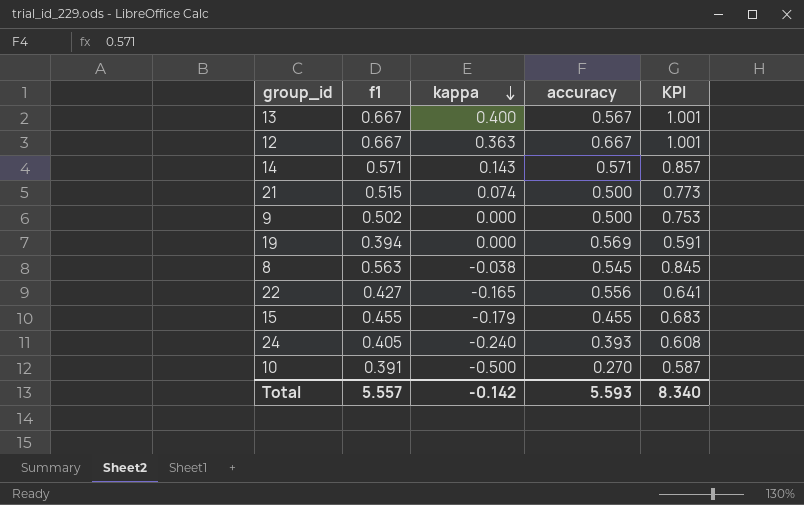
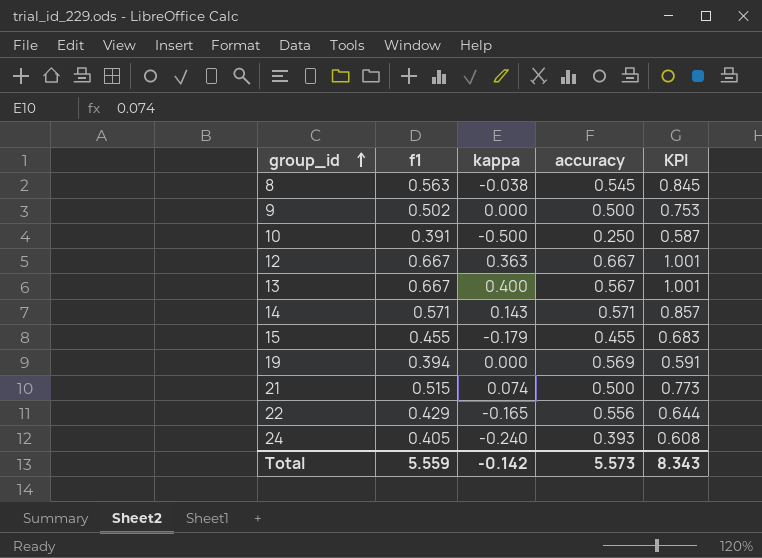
row order: kappa descending -> group_id ascending
10 | accuracy: 0.270 -> 0.250
22 | f1: 0.427 -> 0.429
22 | KPI: 0.641 -> 0.644
Total | f1: 5.557 -> 5.559
Total | accuracy: 5.593 -> 5.573
Total | KPI: 8.340 -> 8.343

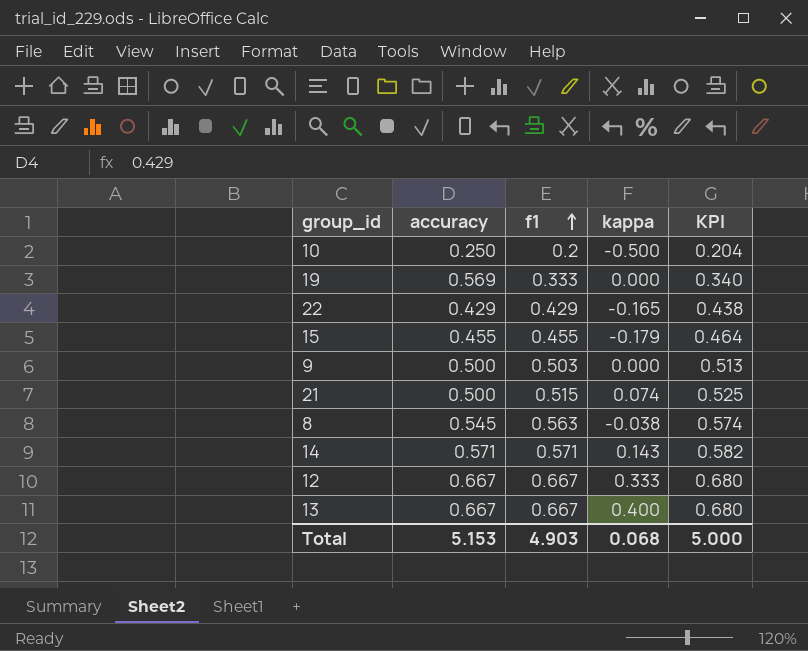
row order: group_id ascending -> f1 ascending
column accuracy | position: 4 -> 2
column KPI | formula: [f1] * 1.5 -> [f1] * 1.02
row 24: 0.405 | -0.240 | 0.393 | 0.608 -> none
10 | f1: 0.391 -> 0.2
19 | f1: 0.394 -> 0.333
22 | accuracy: 0.556 -> 0.429
9 | f1: 0.502 -> 0.503
12 | kappa: 0.363 -> 0.333
13 | accuracy: 0.567 -> 0.667
Total | accuracy: 5.573 -> 5.153
Total | f1: 5.559 -> 4.903
Total | kappa: -0.142 -> 0.068
Total | KPI: 8.343 -> 5.000

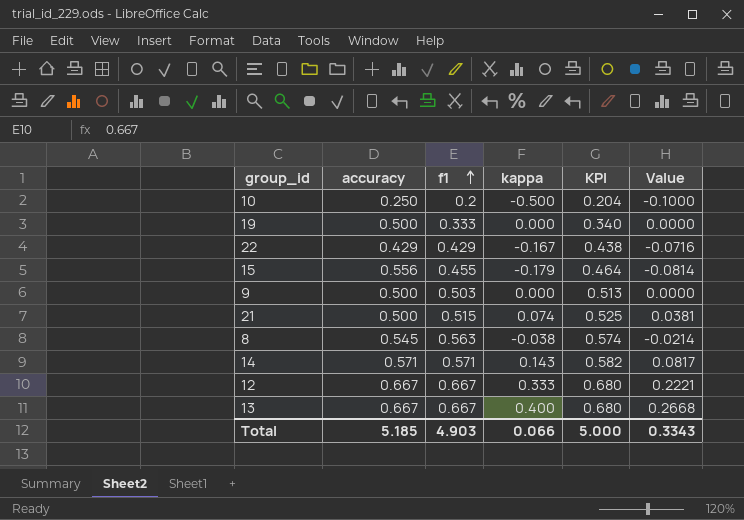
column Value | formula: none -> [f1] * [kappa]
19 | accuracy: 0.569 -> 0.500
22 | kappa: -0.165 -> -0.167
15 | accuracy: 0.455 -> 0.556
Total | accuracy: 5.153 -> 5.185
Total | kappa: 0.068 -> 0.066

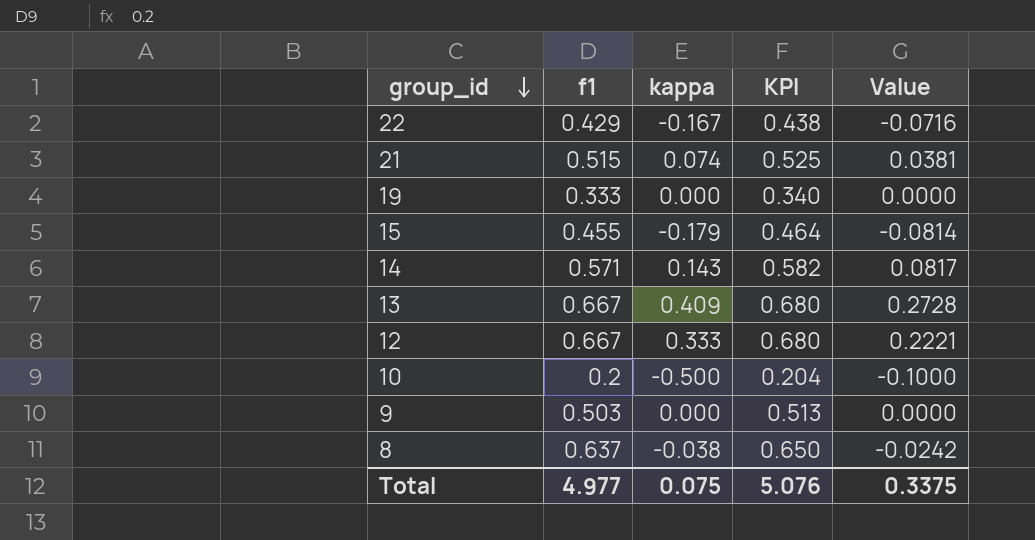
row order: f1 ascending -> group_id descending
column accuracy | position: 2 -> none
13 | kappa: 0.400 -> 0.409
13 | Value: 0.2668 -> 0.2728
8 | f1: 0.563 -> 0.637
8 | KPI: 0.574 -> 0.650
8 | Value: -0.0214 -> -0.0242
Total | f1: 4.903 -> 4.977
Total | kappa: 0.066 -> 0.075
Total | KPI: 5.000 -> 5.076
Total | Value: 0.3343 -> 0.3375

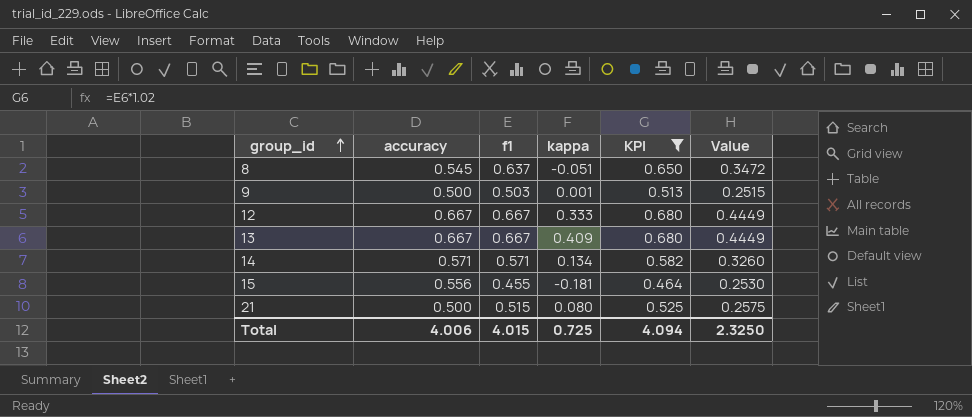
filter: none -> KPI >= 0.464
row order: group_id descending -> group_id ascending
column accuracy | position: none -> 2
column Value | formula: [f1] * [kappa] -> [accuracy] * [f1]
8 | kappa: -0.038 -> -0.051
9 | kappa: 0.000 -> 0.001
14 | kappa: 0.143 -> 0.134
15 | kappa: -0.179 -> -0.181
21 | kappa: 0.074 -> 0.080
Total | f1: 4.977 -> 4.015
Total | kappa: 0.075 -> 0.725
Total | KPI: 5.076 -> 4.094
Total | Value: 0.3375 -> 2.3250

